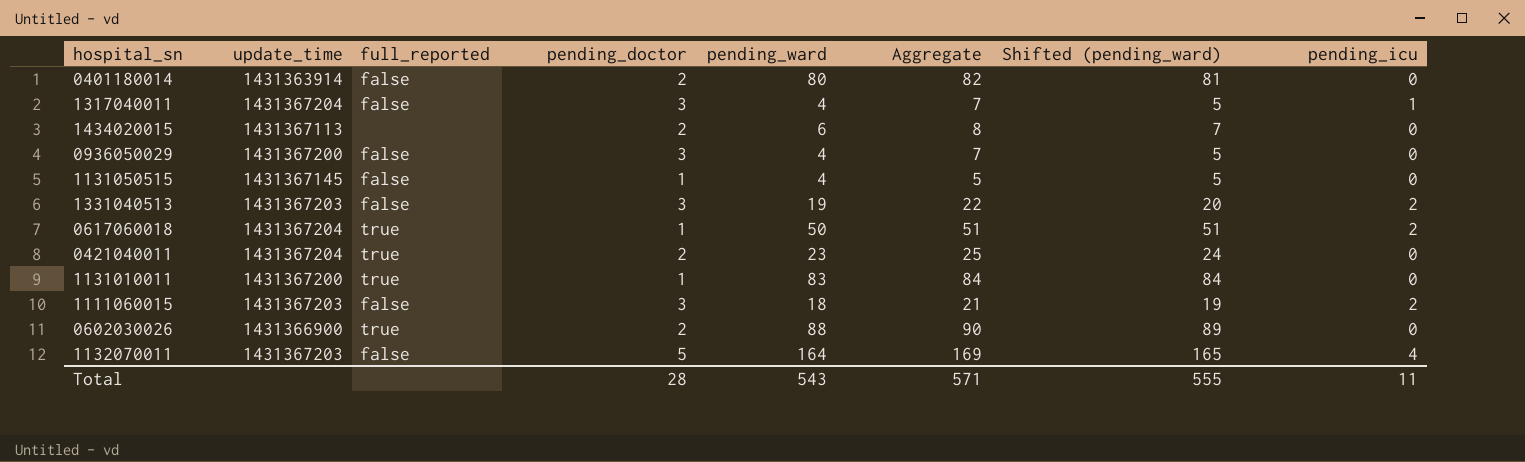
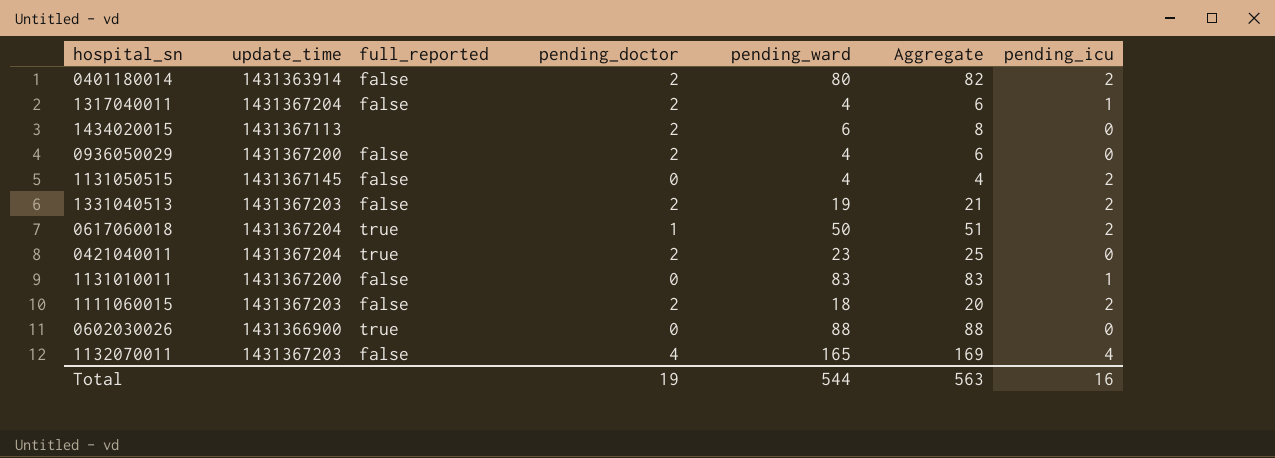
column Shifted (pending_ward) | formula: [pending_ward] + 1 -> none
0401180014 | pending_icu: 0 -> 2
1317040011 | pending_doctor: 3 -> 2
1317040011 | Aggregate: 7 -> 6
0936050029 | pending_doctor: 3 -> 2
0936050029 | Aggregate: 7 -> 6
1131050515 | pending_doctor: 1 -> 0
1131050515 | Aggregate: 5 -> 4
1131050515 | pending_icu: 0 -> 2
1331040513 | pending_doctor: 3 -> 2
1331040513 | Aggregate: 22 -> 21
1131010011 | full_reported: true -> false
1131010011 | pending_doctor: 1 -> 0
1131010011 | Aggregate: 84 -> 83
1131010011 | pending_icu: 0 -> 1
1111060015 | pending_doctor: 3 -> 2
1111060015 | Aggregate: 21 -> 20
0602030026 | pending_doctor: 2 -> 0
0602030026 | Aggregate: 90 -> 88
1132070011 | pending_doctor: 5 -> 4
1132070011 | pending_ward: 164 -> 165
Total | pending_doctor: 28 -> 19
Total | pending_ward: 543 -> 544
Total | Aggregate: 571 -> 563
Total | pending_icu: 11 -> 16

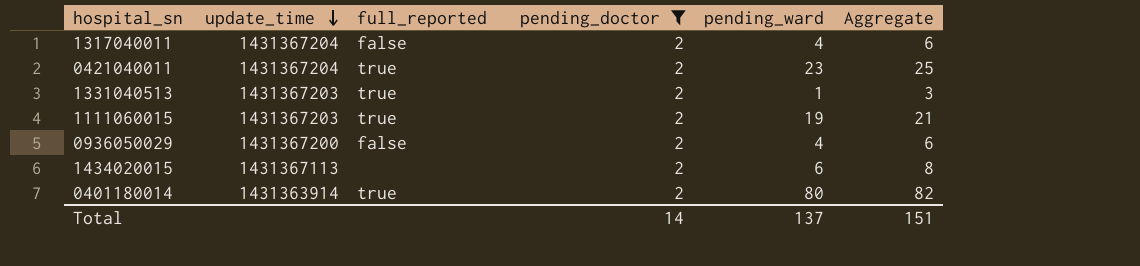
filter: none -> pending_doctor = 2
row order: none -> update_time descending
column pending_icu | position: 7 -> none
1331040513 | full_reported: false -> true
1331040513 | pending_ward: 19 -> 1
1331040513 | Aggregate: 21 -> 3
1111060015 | full_reported: false -> true
1111060015 | pending_ward: 18 -> 19
1111060015 | Aggregate: 20 -> 21
0401180014 | full_reported: false -> true
Total | pending_doctor: 19 -> 14
Total | pending_ward: 544 -> 137
Total | Aggregate: 563 -> 151

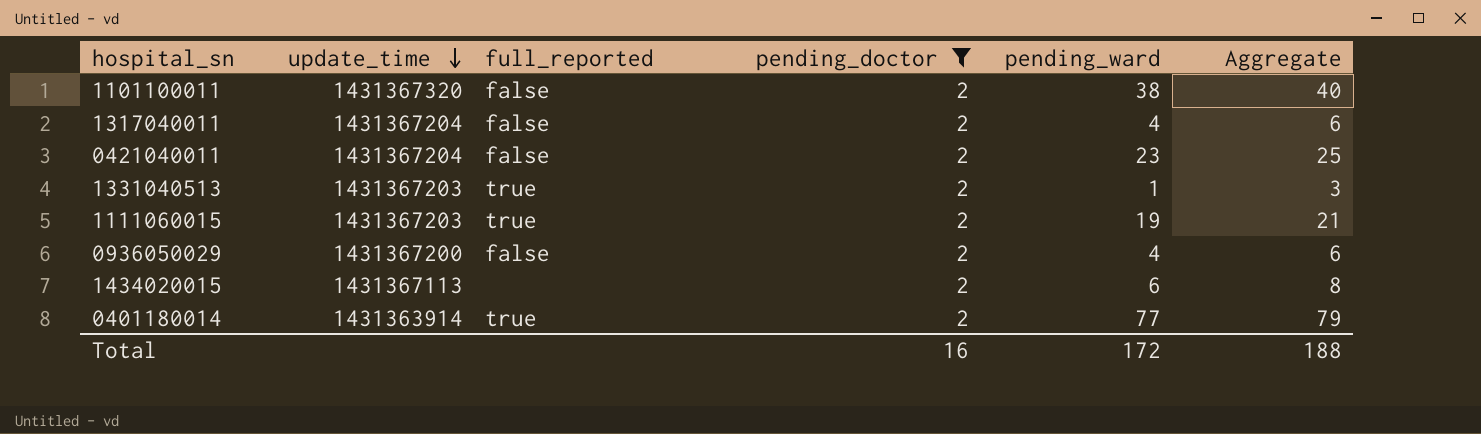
row 1101100011: none -> 1431367320 | false | 2 | 38 | 40
0421040011 | full_reported: true -> false
0401180014 | pending_ward: 80 -> 77
0401180014 | Aggregate: 82 -> 79
Total | pending_doctor: 14 -> 16
Total | pending_ward: 137 -> 172
Total | Aggregate: 151 -> 188

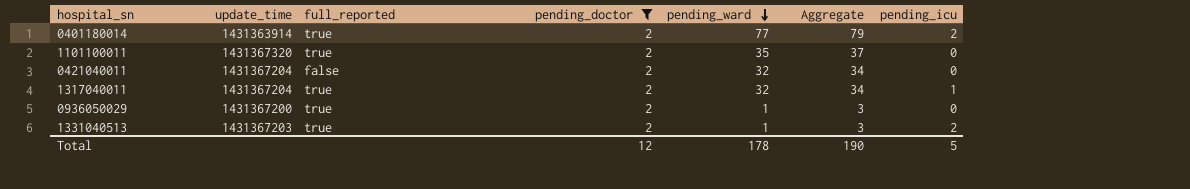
row order: update_time descending -> pending_ward descending
column pending_icu | position: none -> 7
row 1111060015: 1431367203 | true | 2 | 19 | 21 -> none
row 1434020015: 1431367113 | none | 2 | 6 | 8 -> none
1101100011 | full_reported: false -> true
1101100011 | pending_ward: 38 -> 35
1101100011 | Aggregate: 40 -> 37
0421040011 | pending_ward: 23 -> 32
0421040011 | Aggregate: 25 -> 34
1317040011 | full_reported: false -> true
1317040011 | pending_ward: 4 -> 32
1317040011 | Aggregate: 6 -> 34
0936050029 | full_reported: false -> true
0936050029 | pending_ward: 4 -> 1
0936050029 | Aggregate: 6 -> 3
Total | pending_doctor: 16 -> 12
Total | pending_ward: 172 -> 178
Total | Aggregate: 188 -> 190

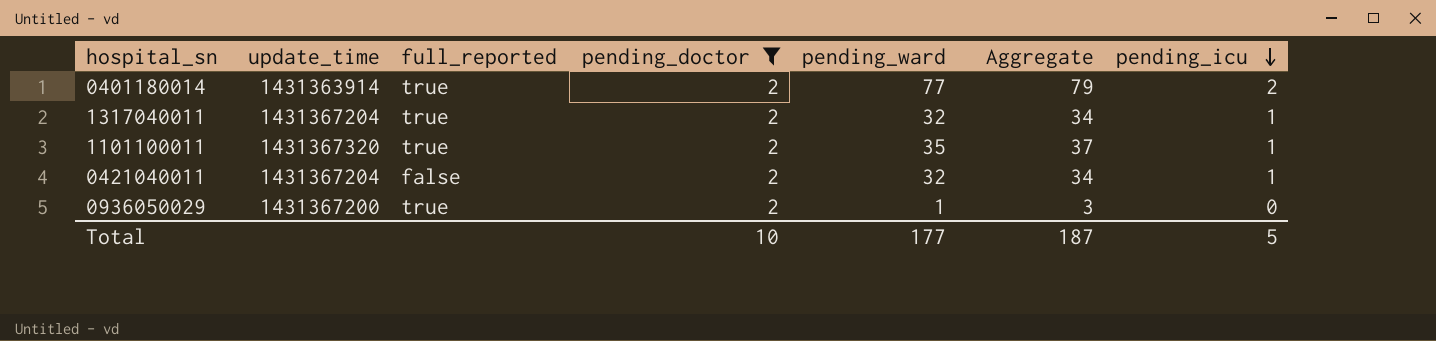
row order: pending_ward descending -> pending_icu descending
row 1331040513: 1431367203 | true | 2 | 1 | 3 | 2 -> none
1101100011 | pending_icu: 0 -> 1
0421040011 | pending_icu: 0 -> 1
Total | pending_doctor: 12 -> 10
Total | pending_ward: 178 -> 177
Total | Aggregate: 190 -> 187

